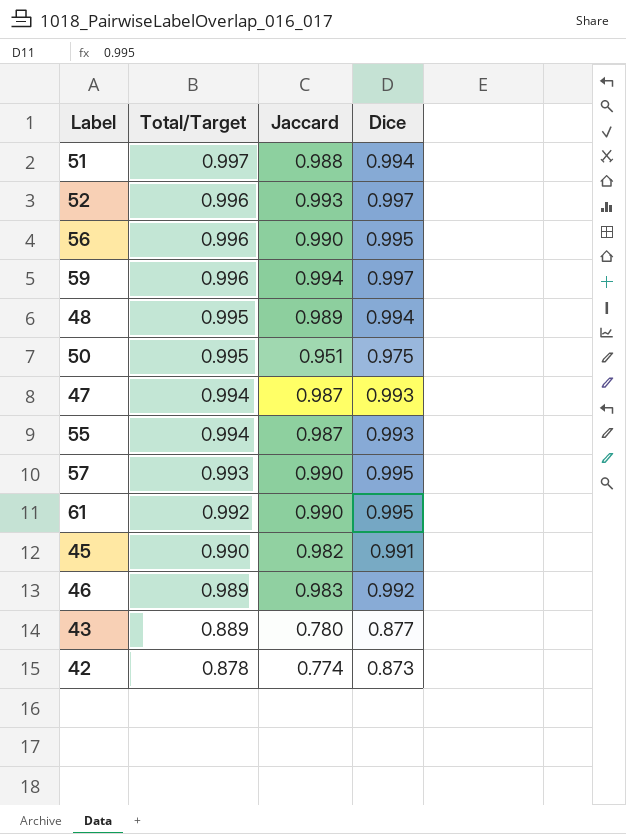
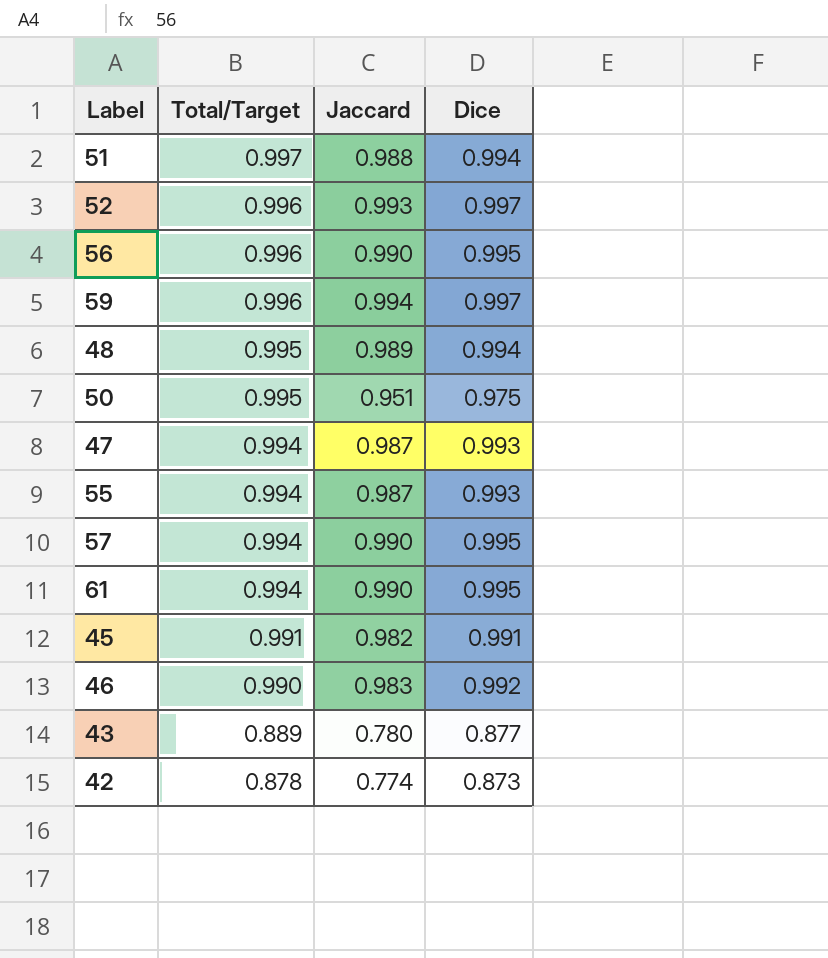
57 | Total/Target: 0.993 -> 0.994
61 | Total/Target: 0.992 -> 0.994
45 | Total/Target: 0.990 -> 0.991
46 | Total/Target: 0.989 -> 0.990

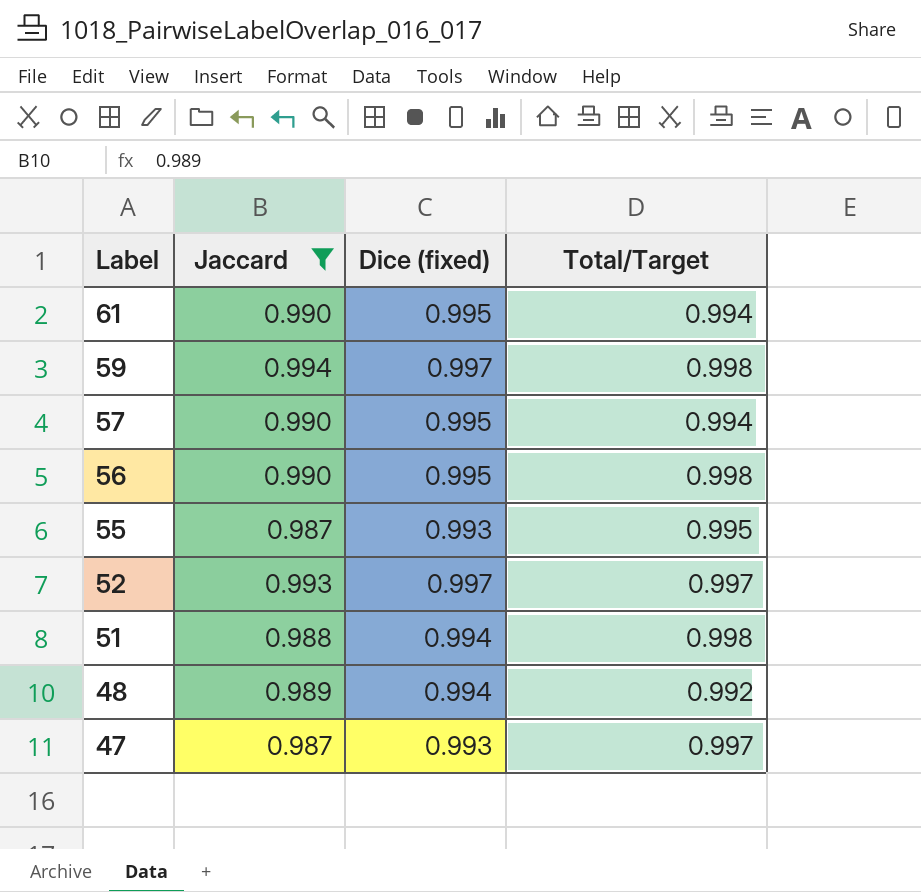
filter: none -> Jaccard >= 0.987
row order: Total/Target descending -> Label descending
column name: Dice -> Dice (fixed)
column Total/Target | position: 2 -> 4
59 | Total/Target: 0.996 -> 0.998
56 | Total/Target: 0.996 -> 0.998
55 | Total/Target: 0.994 -> 0.995
52 | Total/Target: 0.996 -> 0.997
51 | Total/Target: 0.997 -> 0.998
48 | Total/Target: 0.995 -> 0.992
47 | Total/Target: 0.994 -> 0.997

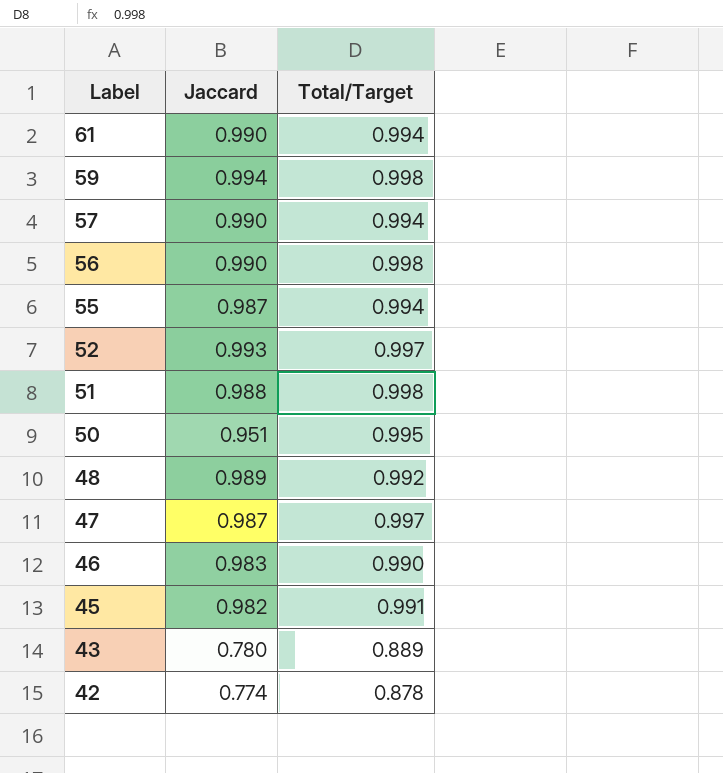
filter: Jaccard >= 0.987 -> none
column Dice (fixed) | position: 3 -> none
55 | Total/Target: 0.995 -> 0.994

